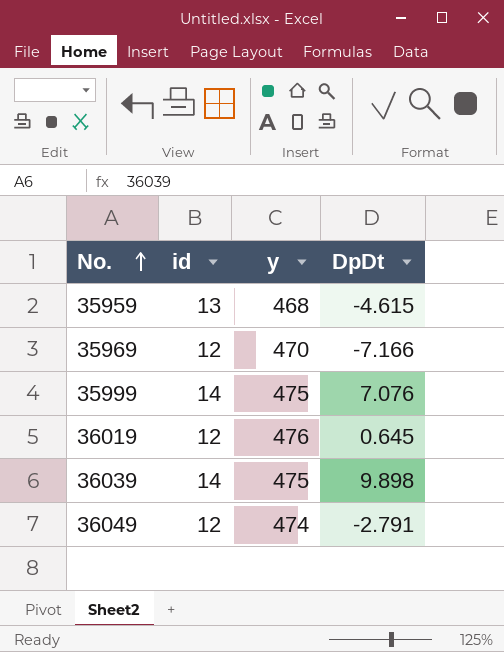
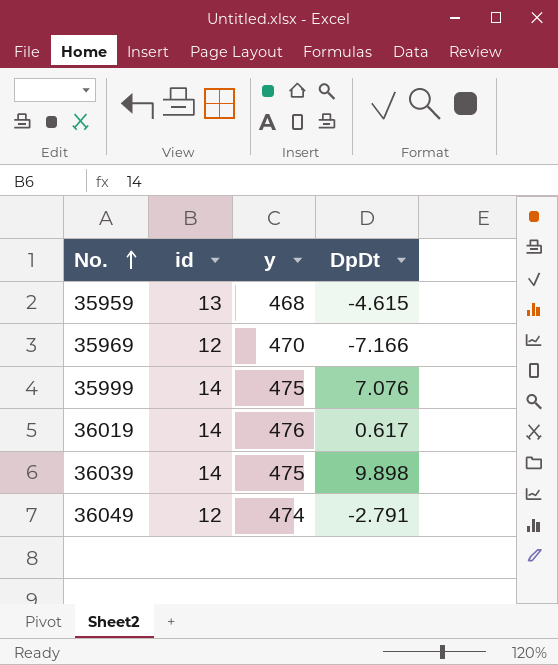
36019 | id: 12 -> 14
36019 | DpDt: 0.645 -> 0.617

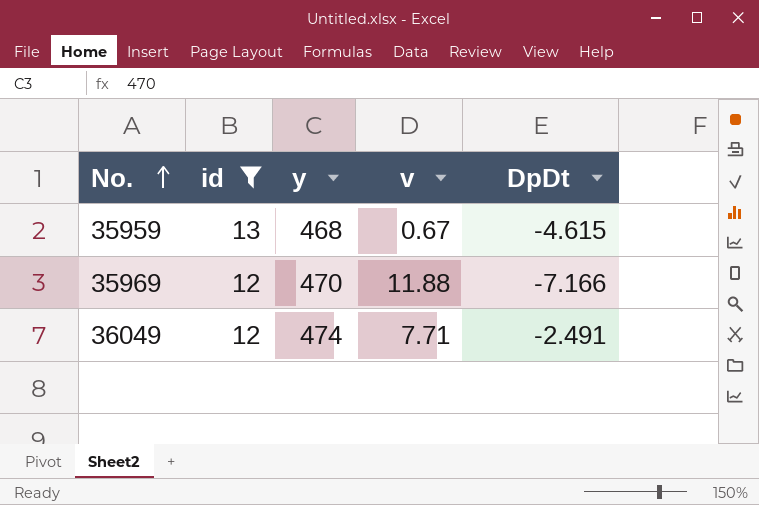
filter: none -> id != 14
column v | position: none -> 4
36049 | DpDt: -2.791 -> -2.491

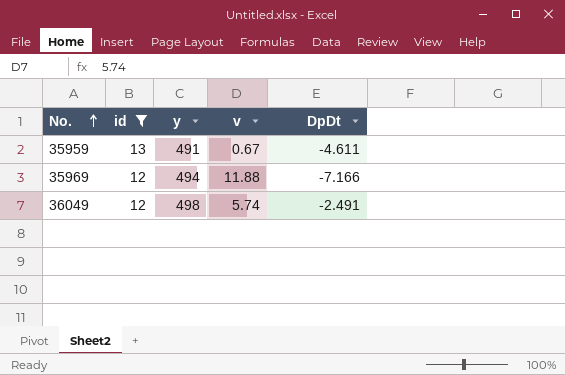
35959 | y: 468 -> 491
35959 | DpDt: -4.615 -> -4.611
35969 | y: 470 -> 494
36049 | y: 474 -> 498
36049 | v: 7.71 -> 5.74

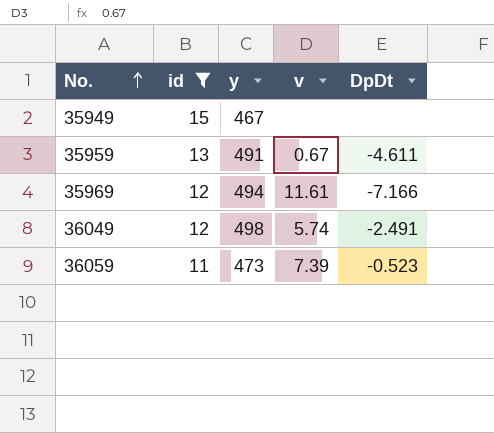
row 35949: none -> 15 | 467 | none | none
35969 | v: 11.88 -> 11.61
row 36059: none -> 11 | 473 | 7.39 | -0.523

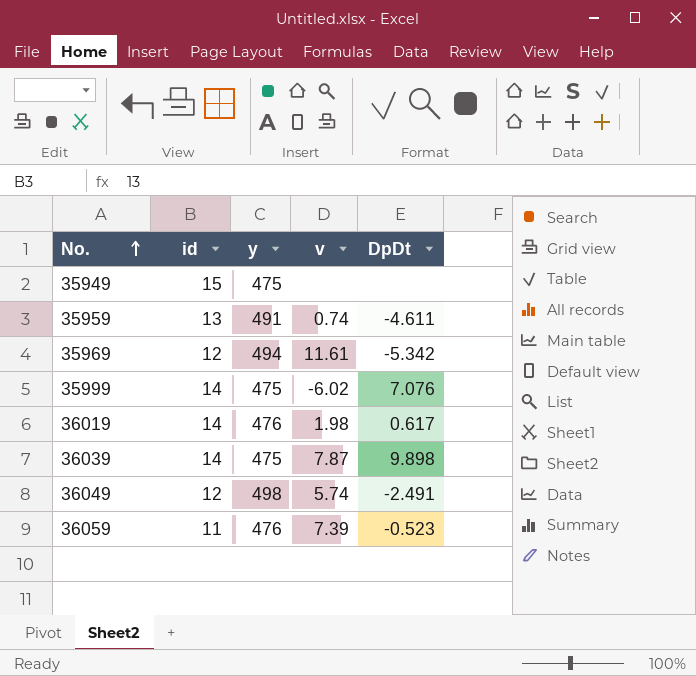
filter: id != 14 -> none
35949 | y: 467 -> 475
35959 | v: 0.67 -> 0.74
35969 | DpDt: -7.166 -> -5.342
36059 | y: 473 -> 476

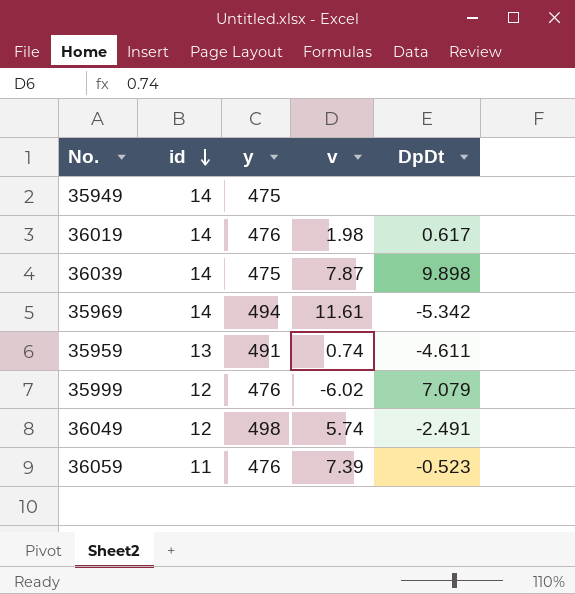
row order: No. ascending -> id descending
35949 | id: 15 -> 14
35969 | id: 12 -> 14
35999 | id: 14 -> 12
35999 | y: 475 -> 476
35999 | DpDt: 7.076 -> 7.079

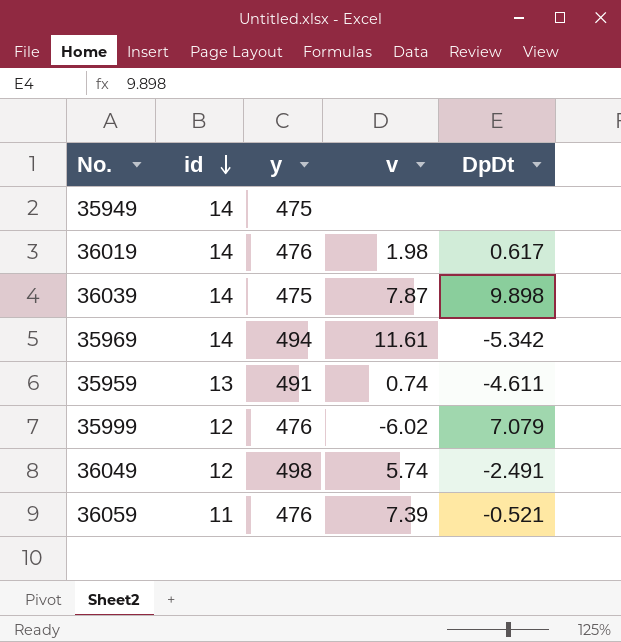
36059 | DpDt: -0.523 -> -0.521

